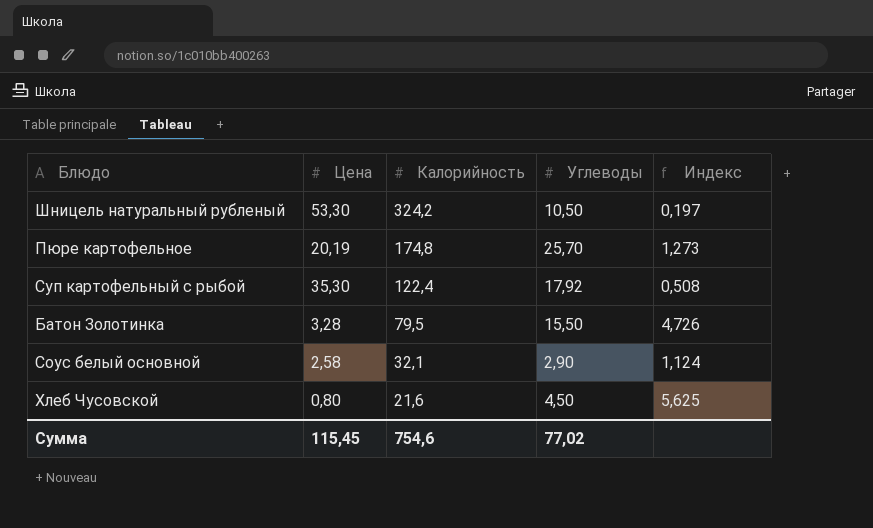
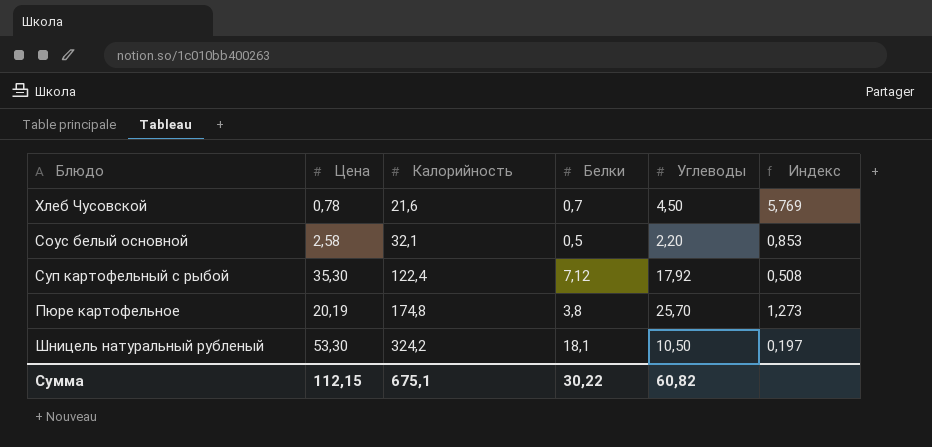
row order: Калорийность descending -> Калорийность ascending
column Белки | position: none -> 4
row Батон Золотинка: 3,28 | 79,5 | 15,50 | 4,726 -> none
Хлеб Чусовской | Цена: 0,80 -> 0,78
Хлеб Чусовской | Индекс: 5,625 -> 5,769
Соус белый основной | Углеводы: 2,90 -> 2,20
Соус белый основной | Индекс: 1,124 -> 0,853
Сумма | Цена: 115,45 -> 112,15
Сумма | Калорийность: 754,6 -> 675,1
Сумма | Углеводы: 77,02 -> 60,82

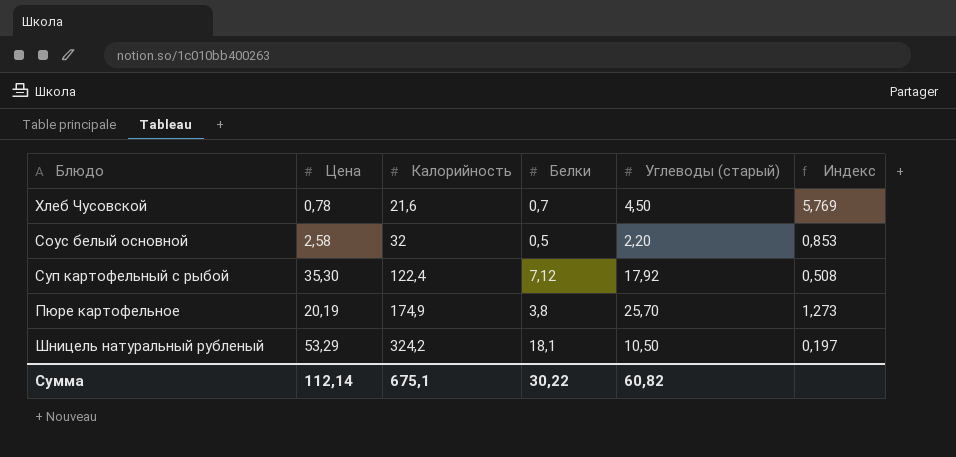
column name: Углеводы -> Углеводы (старый)
Соус белый основной | Калорийность: 32,1 -> 32
Пюре картофельное | Калорийность: 174,8 -> 174,9
Шницель натуральный рубленый | Цена: 53,30 -> 53,29
Сумма | Цена: 112,15 -> 112,14

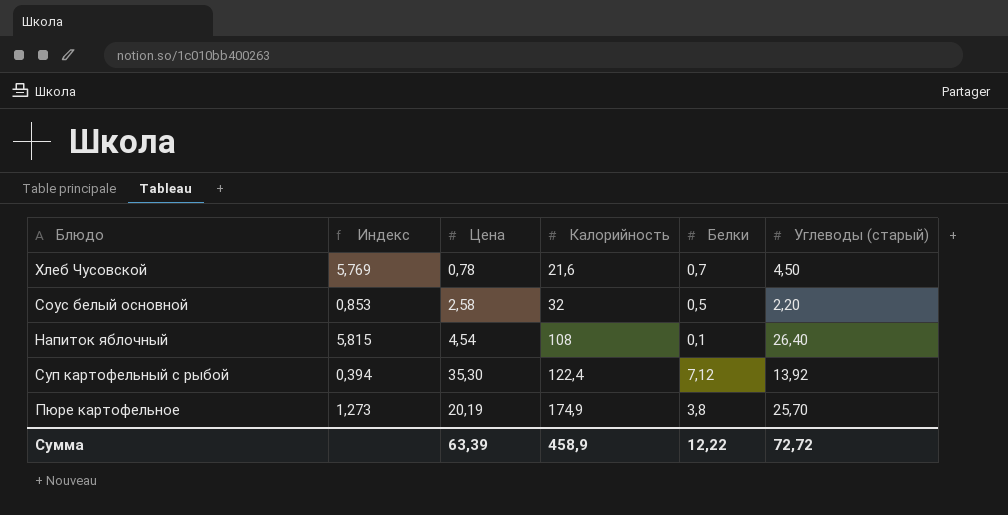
column Индекс | position: 6 -> 2
row Шницель натуральный рубленый: 53,29 | 324,2 | 18,1 | 10,50 | 0,197 -> none
row Напиток яблочный: none -> 5,815 | 4,54 | 108 | 0,1 | 26,40
Суп картофельный с рыбой | Индекс: 0,508 -> 0,394
Суп картофельный с рыбой | Углеводы (старый): 17,92 -> 13,92
Сумма | Цена: 112,14 -> 63,39
Сумма | Калорийность: 675,1 -> 458,9
Сумма | Белки: 30,22 -> 12,22
Сумма | Углеводы (старый): 60,82 -> 72,72

